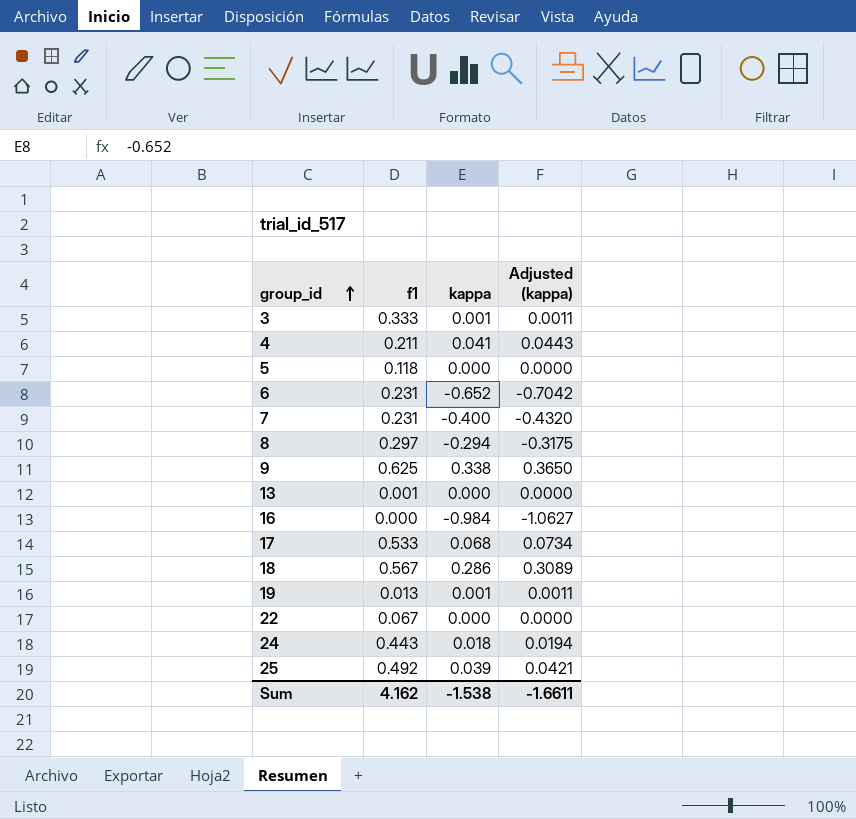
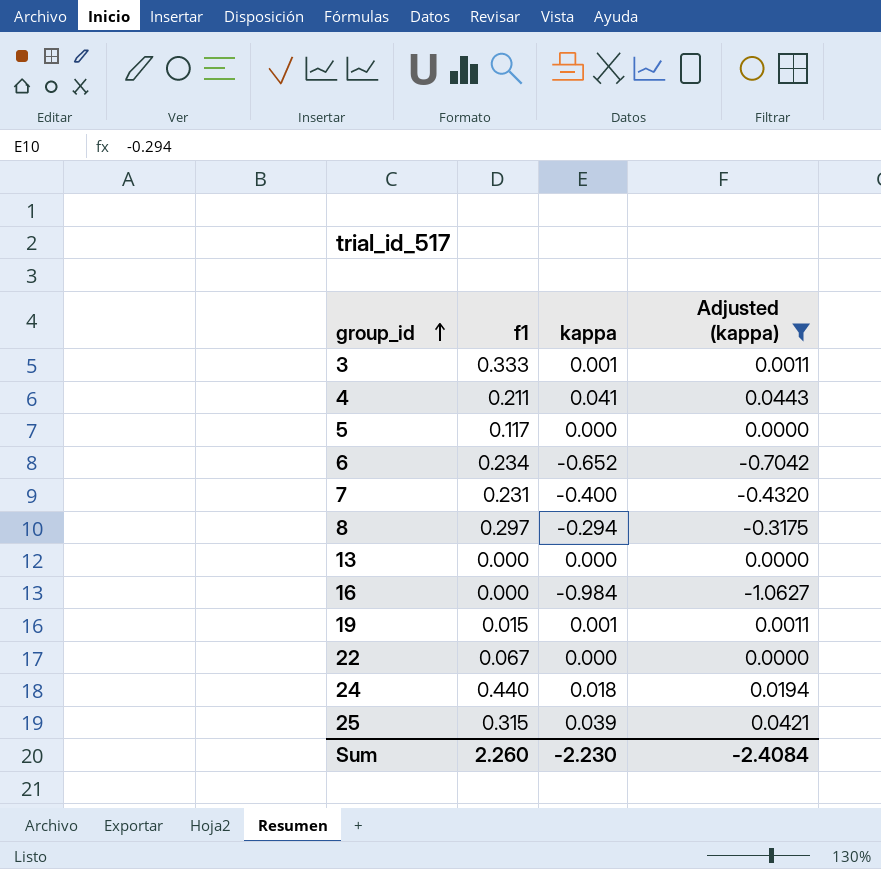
filter: none -> Adjusted (kappa) <= 0.0443
5 | f1: 0.118 -> 0.117
6 | f1: 0.231 -> 0.234
13 | f1: 0.001 -> 0.000
19 | f1: 0.013 -> 0.015
24 | f1: 0.443 -> 0.440
25 | f1: 0.492 -> 0.315
Sum | f1: 4.162 -> 2.260
Sum | kappa: -1.538 -> -2.230
Sum | Adjusted (kappa): -1.6611 -> -2.4084

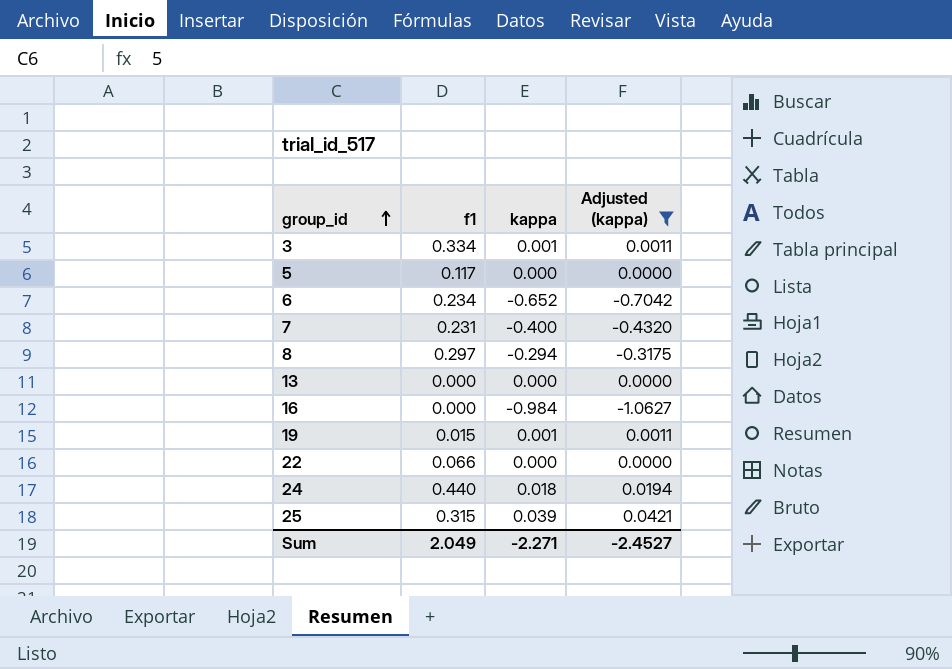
row 4: 0.211 | 0.041 | 0.0443 -> none
3 | f1: 0.333 -> 0.334
22 | f1: 0.067 -> 0.066
Sum | f1: 2.260 -> 2.049
Sum | kappa: -2.230 -> -2.271
Sum | Adjusted (kappa): -2.4084 -> -2.4527

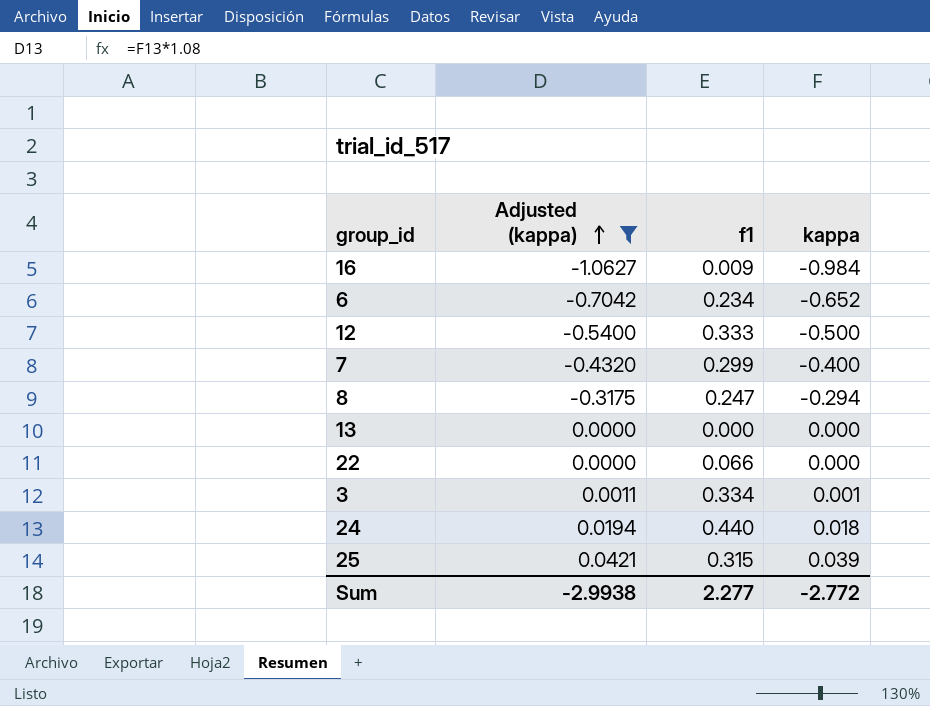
row order: group_id ascending -> Adjusted (kappa) ascending
column Adjusted (kappa) | position: 4 -> 2
row 5: 0.117 | 0.000 | 0.0000 -> none
row 19: 0.015 | 0.001 | 0.0011 -> none
16 | f1: 0.000 -> 0.009
row 12: none -> -0.5400 | 0.333 | -0.500
7 | f1: 0.231 -> 0.299
8 | f1: 0.297 -> 0.247
Sum | Adjusted (kappa): -2.4527 -> -2.9938
Sum | f1: 2.049 -> 2.277
Sum | kappa: -2.271 -> -2.772

